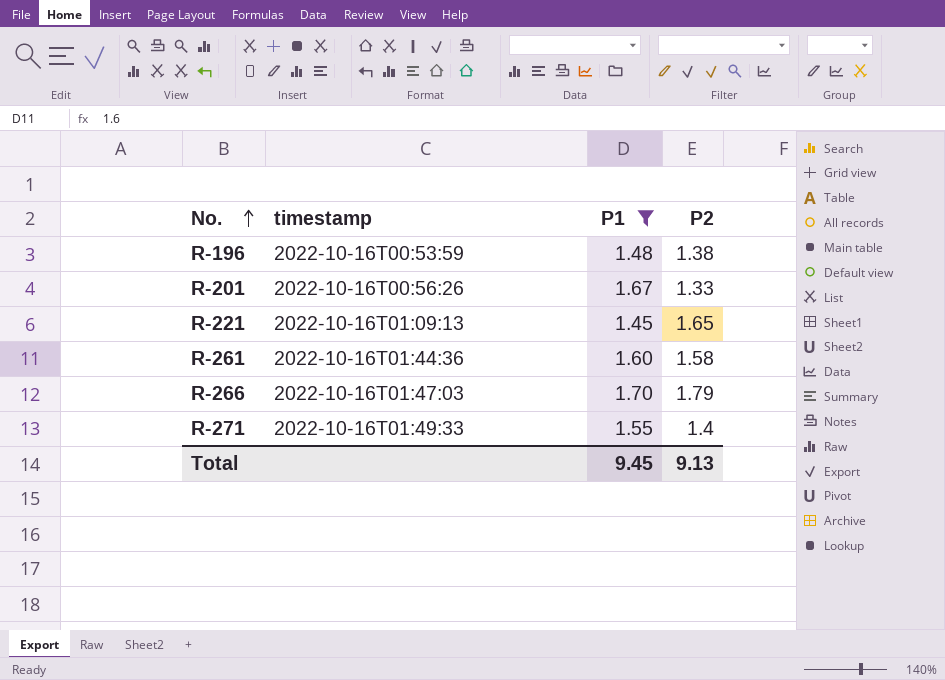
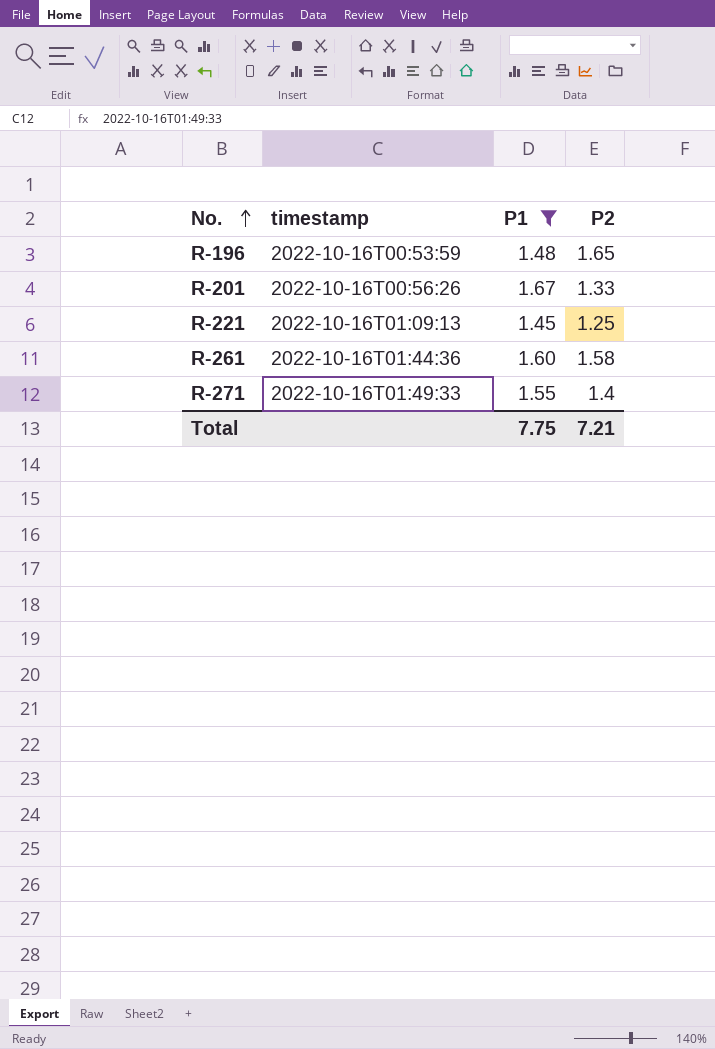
row R-266: 2022-10-16T01:47:03 | 1.70 | 1.79 -> none
R-196 | P2: 1.38 -> 1.65
R-221 | P2: 1.65 -> 1.25
Total | P1: 9.45 -> 7.75
Total | P2: 9.13 -> 7.21

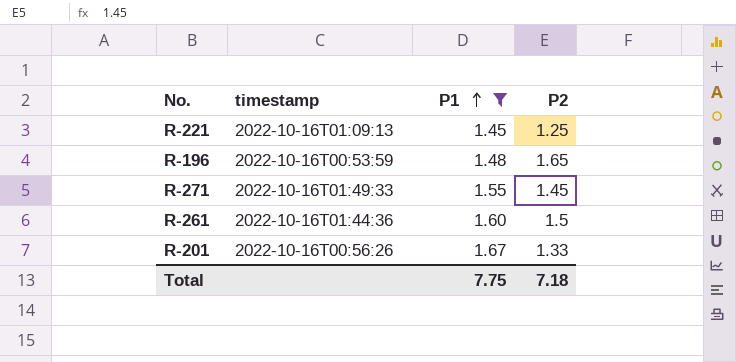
row order: No. ascending -> P1 ascending
R-271 | P2: 1.4 -> 1.45
R-261 | P2: 1.58 -> 1.5
Total | P2: 7.21 -> 7.18

